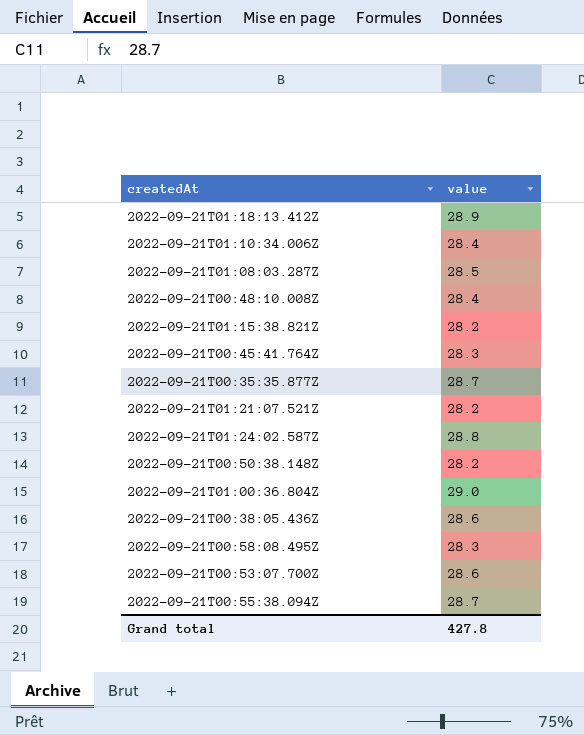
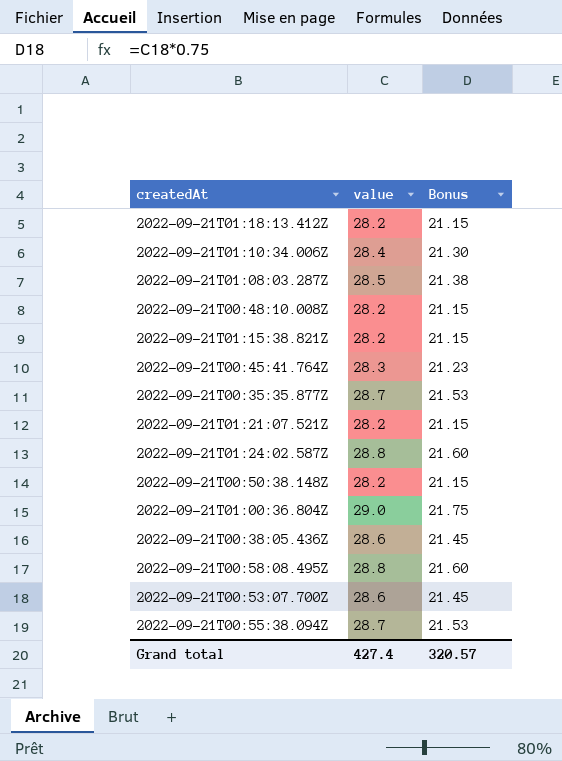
column Bonus | formula: none -> [value] * 0.75
2022-09-21T01:18:13.412Z | value: 28.9 -> 28.2
2022-09-21T00:48:10.008Z | value: 28.4 -> 28.2
2022-09-21T00:58:08.495Z | value: 28.3 -> 28.8
Grand total | value: 427.8 -> 427.4

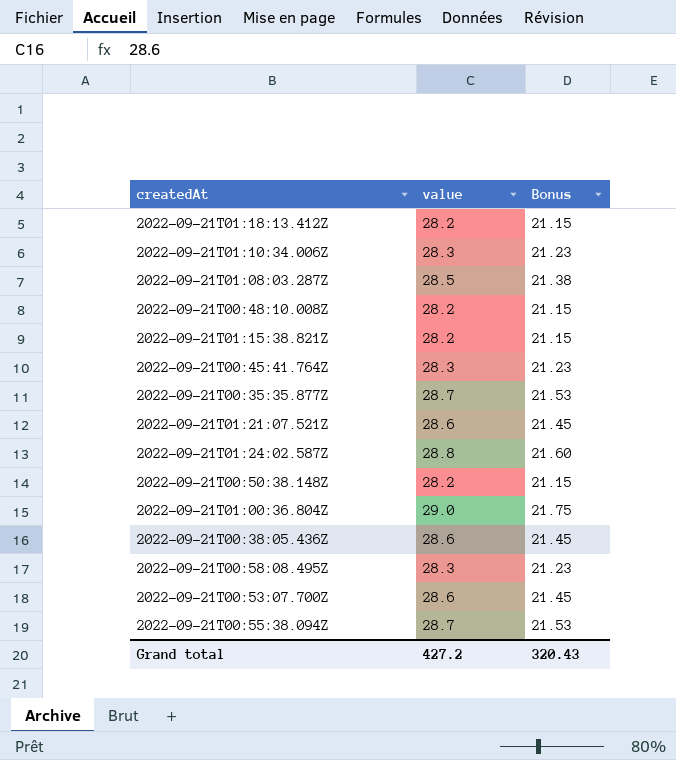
2022-09-21T01:10:34.006Z | value: 28.4 -> 28.3
2022-09-21T01:10:34.006Z | Bonus: 21.30 -> 21.23
2022-09-21T01:21:07.521Z | value: 28.2 -> 28.6
2022-09-21T01:21:07.521Z | Bonus: 21.15 -> 21.45
2022-09-21T00:58:08.495Z | value: 28.8 -> 28.3
2022-09-21T00:58:08.495Z | Bonus: 21.60 -> 21.23
Grand total | value: 427.4 -> 427.2
Grand total | Bonus: 320.57 -> 320.43

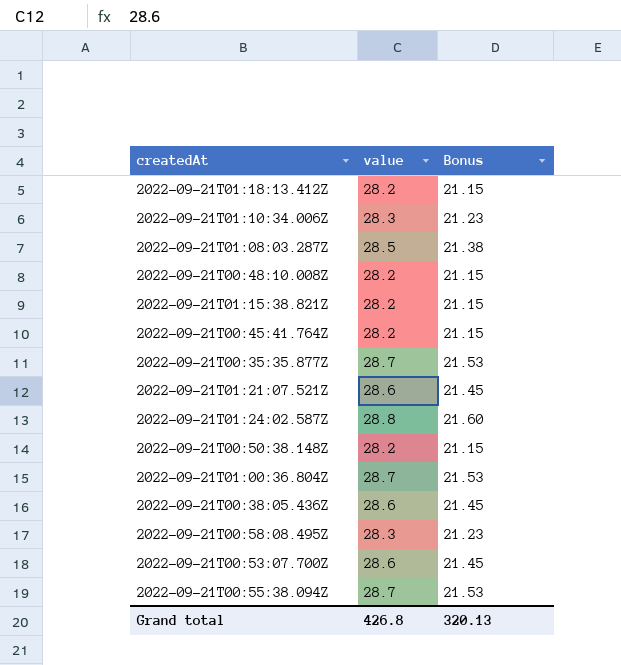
2022-09-21T00:45:41.764Z | value: 28.3 -> 28.2
2022-09-21T00:45:41.764Z | Bonus: 21.23 -> 21.15
2022-09-21T01:00:36.804Z | value: 29.0 -> 28.7
2022-09-21T01:00:36.804Z | Bonus: 21.75 -> 21.53
Grand total | value: 427.2 -> 426.8
Grand total | Bonus: 320.43 -> 320.13

